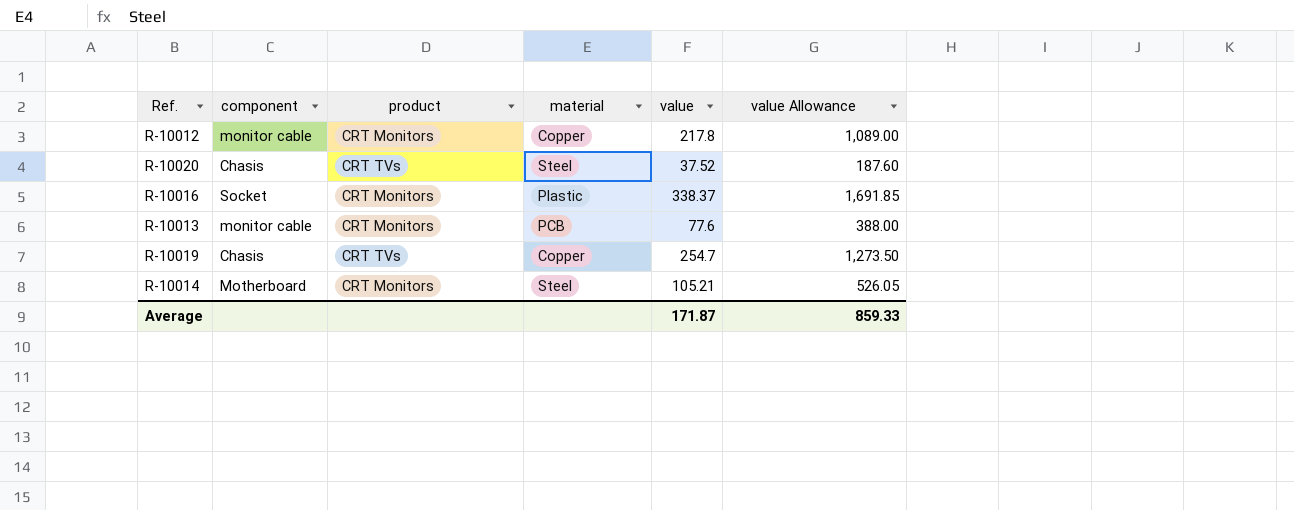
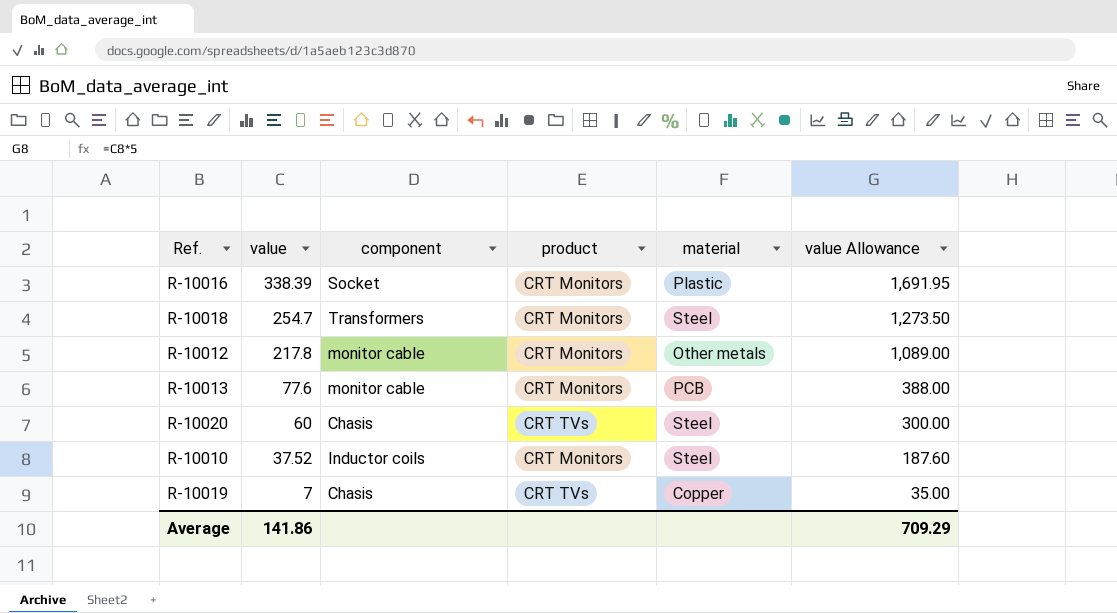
row order: none -> value descending
column value | position: 5 -> 2
row R-10014: Motherboard | CRT Monitors | Steel | 105.21 | 526.05 -> none
R-10016 | value: 338.37 -> 338.39
R-10016 | value Allowance: 1,691.85 -> 1,691.95
row R-10018: none -> 254.7 | Transformers | CRT Monitors | Steel | 1,273.50
R-10012 | material: Copper -> Other metals
R-10020 | value: 37.52 -> 60
R-10020 | value Allowance: 187.60 -> 300.00
row R-10010: none -> 37.52 | Inductor coils | CRT Monitors | Steel | 187.60
R-10019 | value: 254.7 -> 7
R-10019 | value Allowance: 1,273.50 -> 35.00
Average | value: 171.87 -> 141.86
Average | value Allowance: 859.33 -> 709.29

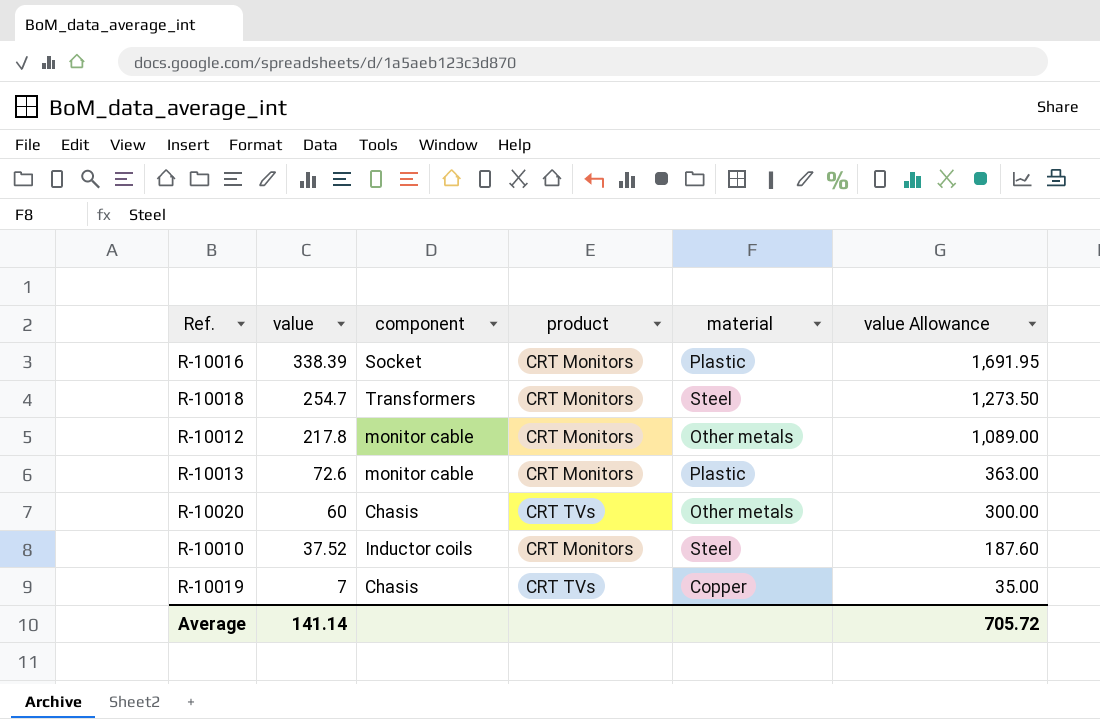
R-10013 | value: 77.6 -> 72.6
R-10013 | material: PCB -> Plastic
R-10013 | value Allowance: 388.00 -> 363.00
R-10020 | material: Steel -> Other metals
Average | value: 141.86 -> 141.14
Average | value Allowance: 709.29 -> 705.72

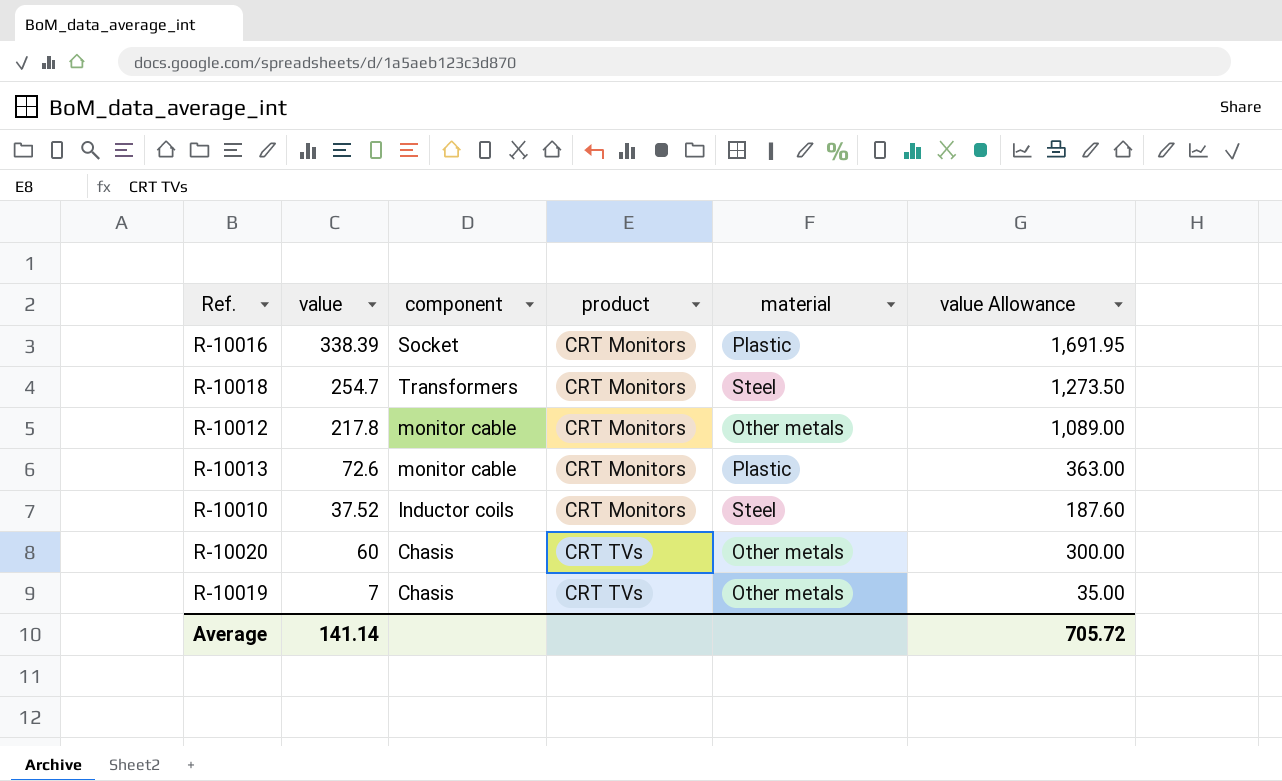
row order: value descending -> product ascending
R-10019 | material: Copper -> Other metals

